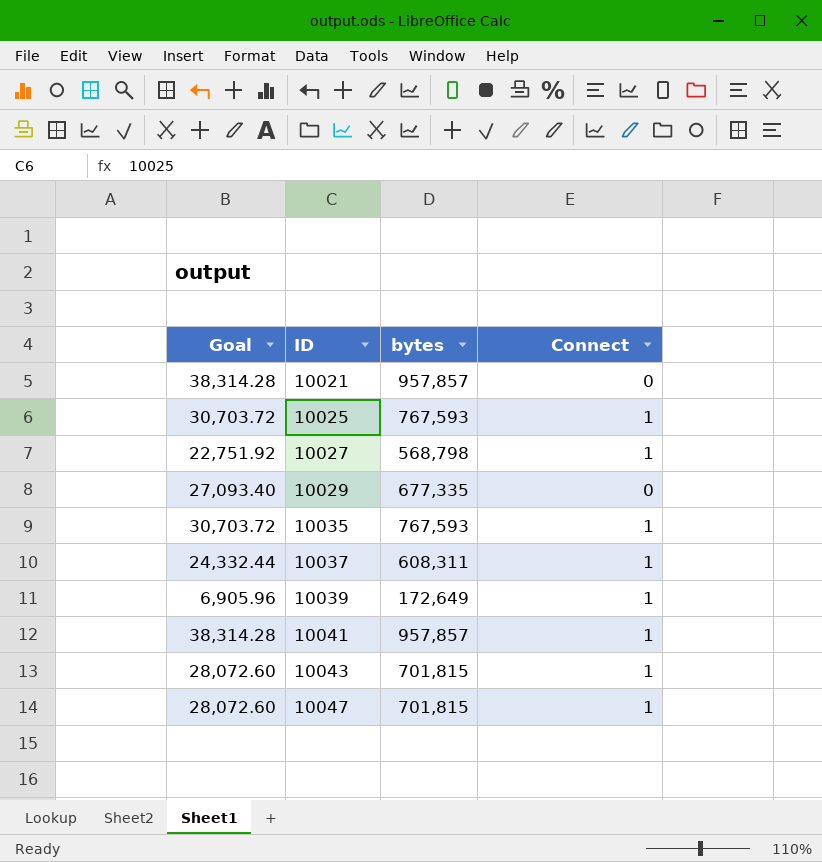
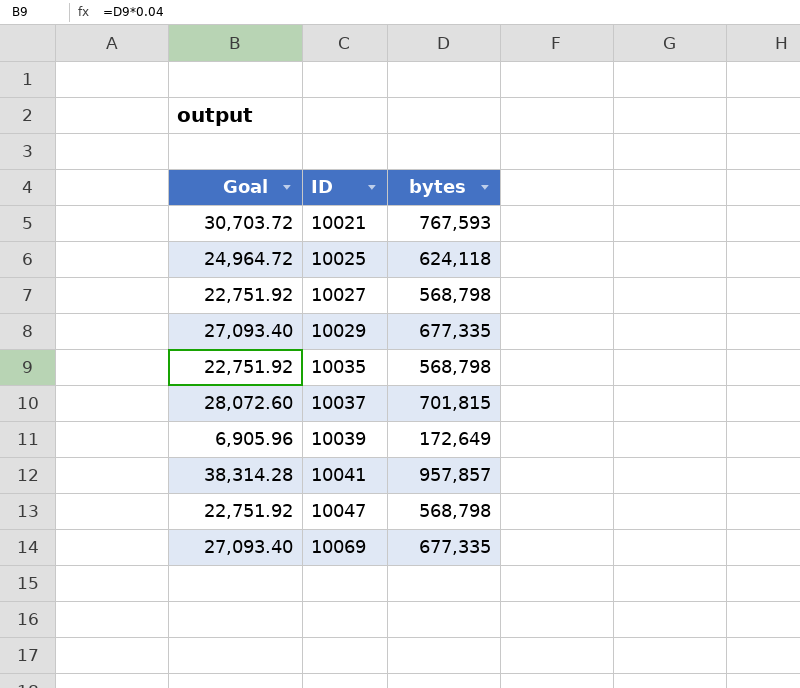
column Connect | position: 4 -> none
row 10043: 28,072.60 | 701,815 | 1 -> none
10021 | Goal: 38,314.28 -> 30,703.72
10021 | bytes: 957,857 -> 767,593
10025 | Goal: 30,703.72 -> 24,964.72
10025 | bytes: 767,593 -> 624,118
10035 | Goal: 30,703.72 -> 22,751.92
10035 | bytes: 767,593 -> 568,798
10037 | Goal: 24,332.44 -> 28,072.60
10037 | bytes: 608,311 -> 701,815
10047 | Goal: 28,072.60 -> 22,751.92
10047 | bytes: 701,815 -> 568,798
row 10069: none -> 27,093.40 | 677,335

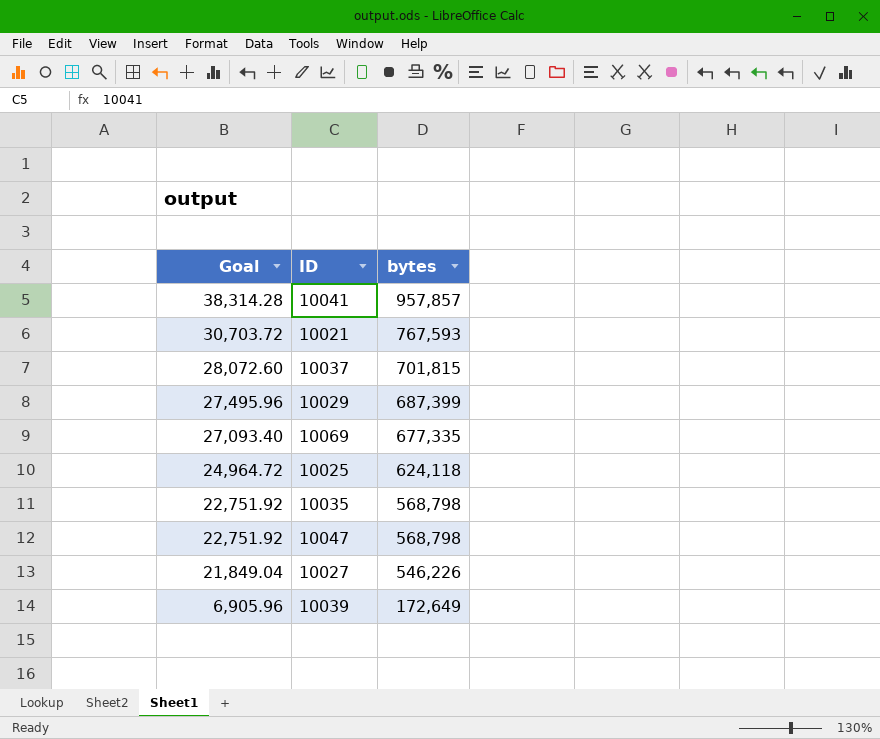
row order: ID ascending -> Goal descending
10029 | Goal: 27,093.40 -> 27,495.96
10029 | bytes: 677,335 -> 687,399
10027 | Goal: 22,751.92 -> 21,849.04
10027 | bytes: 568,798 -> 546,226

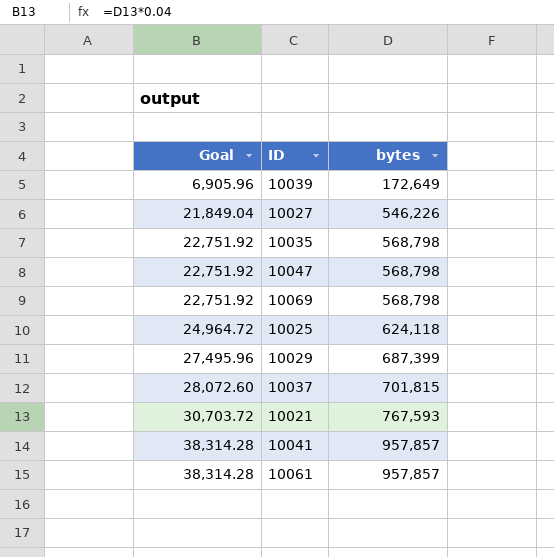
row order: Goal descending -> Goal ascending
10069 | Goal: 27,093.40 -> 22,751.92
10069 | bytes: 677,335 -> 568,798
row 10061: none -> 38,314.28 | 957,857

